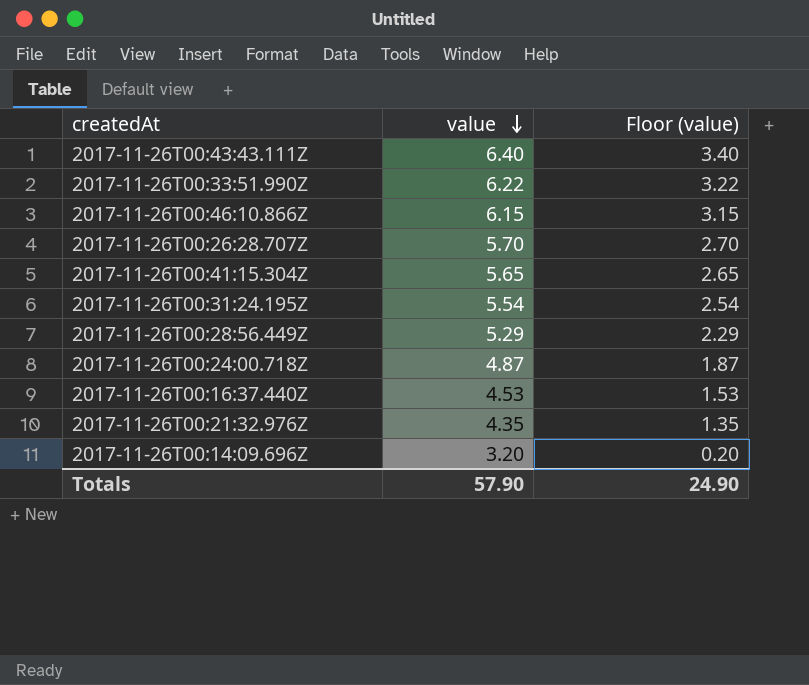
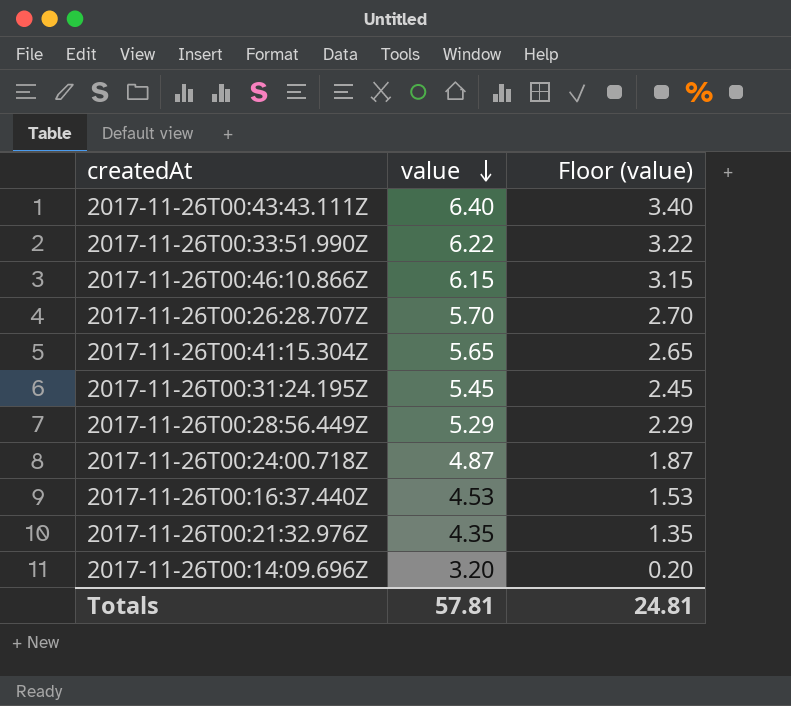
2017-11-26T00:31:24.195Z | value: 5.54 -> 5.45
2017-11-26T00:31:24.195Z | Floor (value): 2.54 -> 2.45
Totals | value: 57.90 -> 57.81
Totals | Floor (value): 24.90 -> 24.81

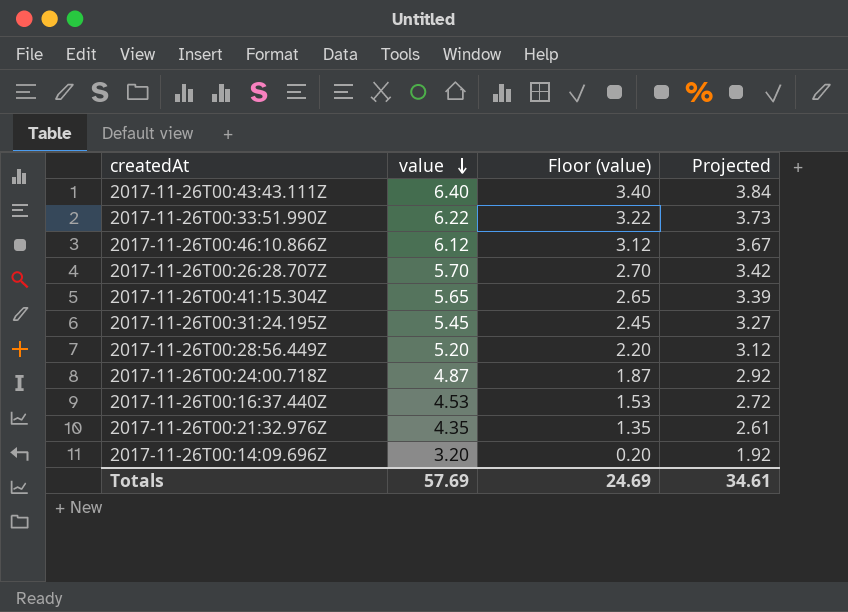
column Projected | formula: none -> [value] * 0.6
2017-11-26T00:46:10.866Z | value: 6.15 -> 6.12
2017-11-26T00:46:10.866Z | Floor (value): 3.15 -> 3.12
2017-11-26T00:28:56.449Z | value: 5.29 -> 5.20
2017-11-26T00:28:56.449Z | Floor (value): 2.29 -> 2.20
Totals | value: 57.81 -> 57.69
Totals | Floor (value): 24.81 -> 24.69

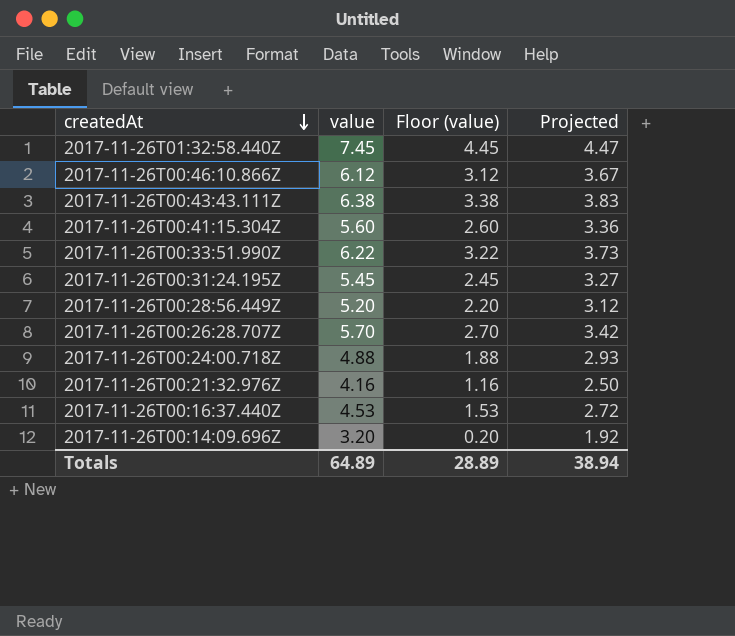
row order: value descending -> createdAt descending
row 2017-11-26T01:32:58.440Z: none -> 7.45 | 4.45 | 4.47
2017-11-26T00:43:43.111Z | value: 6.40 -> 6.38
2017-11-26T00:43:43.111Z | Floor (value): 3.40 -> 3.38
2017-11-26T00:43:43.111Z | Projected: 3.84 -> 3.83
2017-11-26T00:41:15.304Z | value: 5.65 -> 5.60
2017-11-26T00:41:15.304Z | Floor (value): 2.65 -> 2.60
2017-11-26T00:41:15.304Z | Projected: 3.39 -> 3.36
2017-11-26T00:24:00.718Z | value: 4.87 -> 4.88
2017-11-26T00:24:00.718Z | Floor (value): 1.87 -> 1.88
2017-11-26T00:24:00.718Z | Projected: 2.92 -> 2.93
2017-11-26T00:21:32.976Z | value: 4.35 -> 4.16
2017-11-26T00:21:32.976Z | Floor (value): 1.35 -> 1.16
2017-11-26T00:21:32.976Z | Projected: 2.61 -> 2.50
Totals | value: 57.69 -> 64.89
Totals | Floor (value): 24.69 -> 28.89
Totals | Projected: 34.61 -> 38.94

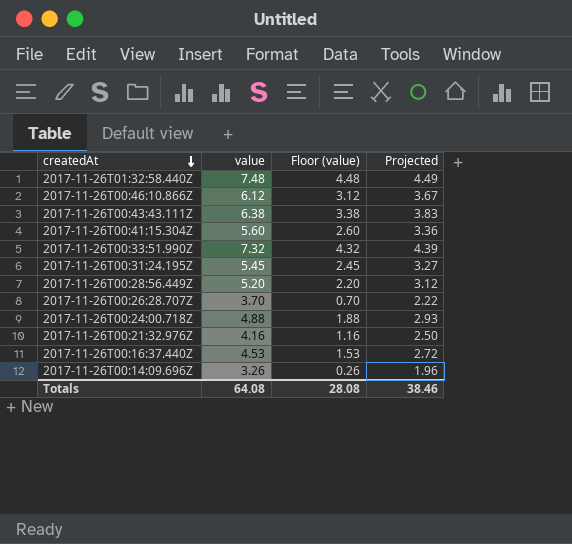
2017-11-26T01:32:58.440Z | value: 7.45 -> 7.48
2017-11-26T01:32:58.440Z | Floor (value): 4.45 -> 4.48
2017-11-26T01:32:58.440Z | Projected: 4.47 -> 4.49
2017-11-26T00:33:51.990Z | value: 6.22 -> 7.32
2017-11-26T00:33:51.990Z | Floor (value): 3.22 -> 4.32
2017-11-26T00:33:51.990Z | Projected: 3.73 -> 4.39
2017-11-26T00:26:28.707Z | value: 5.70 -> 3.70
2017-11-26T00:26:28.707Z | Floor (value): 2.70 -> 0.70
2017-11-26T00:26:28.707Z | Projected: 3.42 -> 2.22
2017-11-26T00:14:09.696Z | value: 3.20 -> 3.26
2017-11-26T00:14:09.696Z | Floor (value): 0.20 -> 0.26
2017-11-26T00:14:09.696Z | Projected: 1.92 -> 1.96
Totals | value: 64.89 -> 64.08
Totals | Floor (value): 28.89 -> 28.08
Totals | Projected: 38.94 -> 38.46

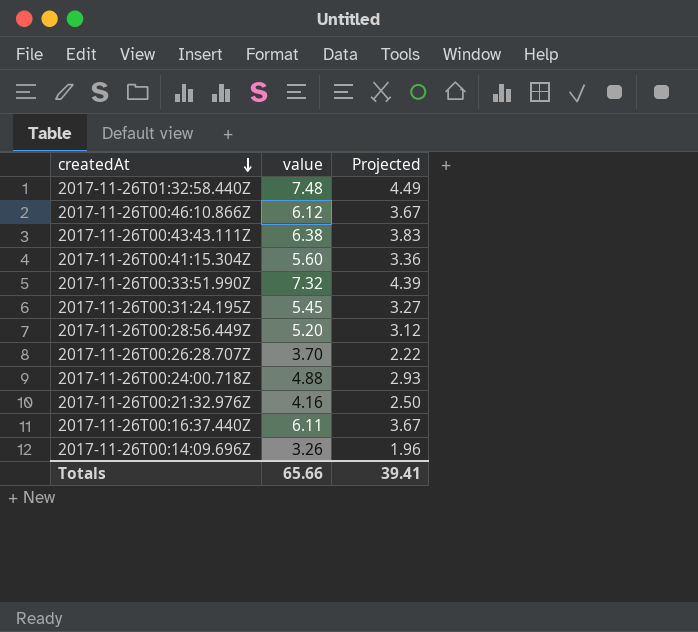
column Floor (value) | formula: [value] - 3 -> none
2017-11-26T00:16:37.440Z | value: 4.53 -> 6.11
2017-11-26T00:16:37.440Z | Projected: 2.72 -> 3.67
Totals | value: 64.08 -> 65.66
Totals | Projected: 38.46 -> 39.41

